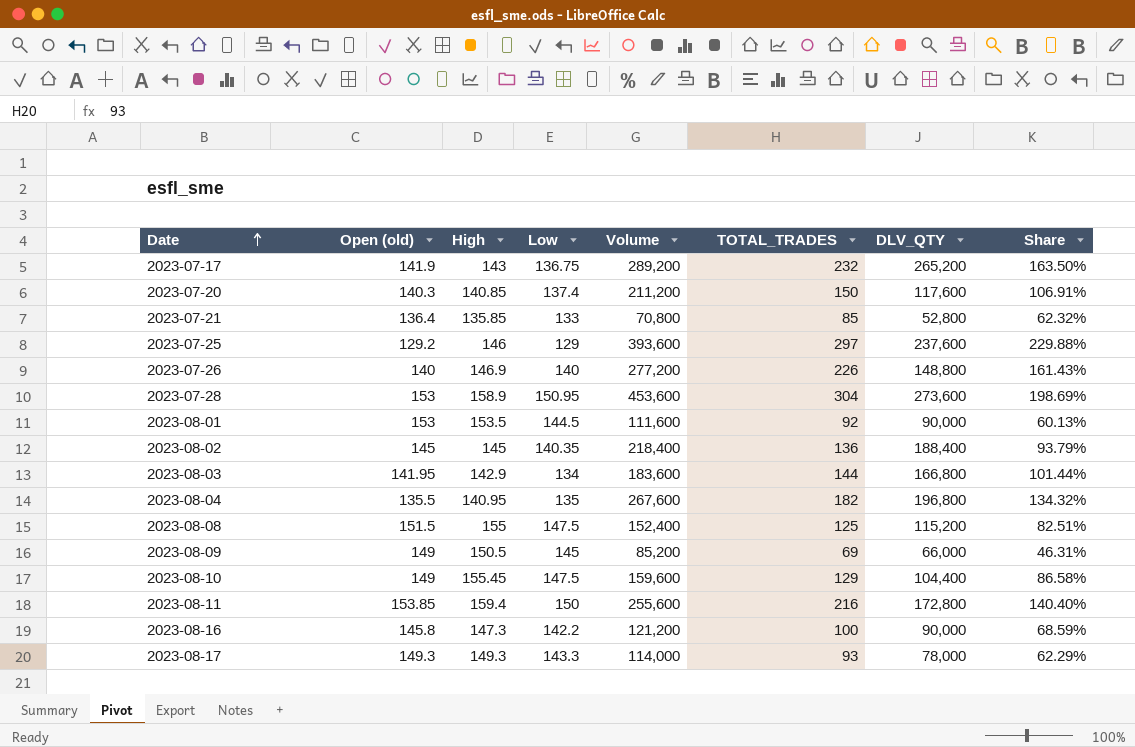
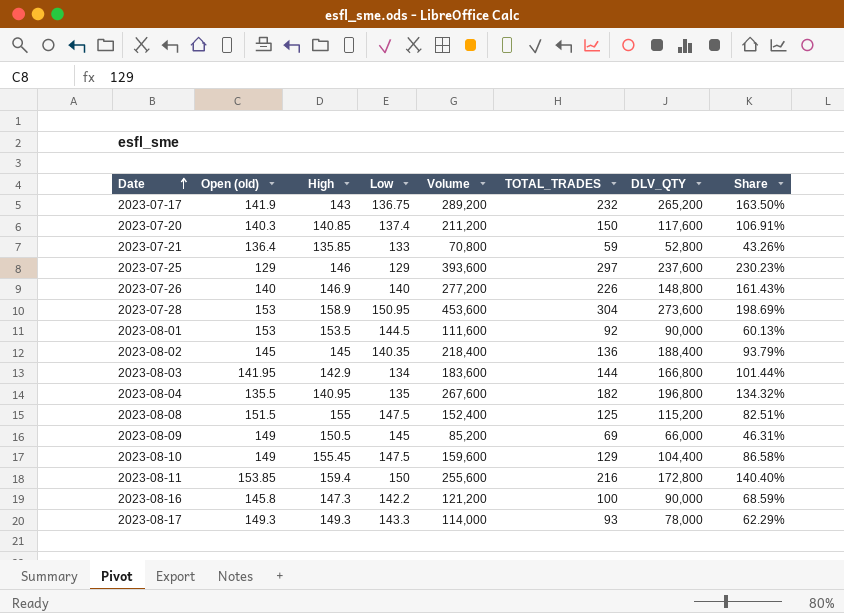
2023-07-21 | TOTAL_TRADES: 85 -> 59
2023-07-21 | Share: 62.32% -> 43.26%
2023-07-25 | Open (old): 129.2 -> 129
2023-07-25 | Share: 229.88% -> 230.23%

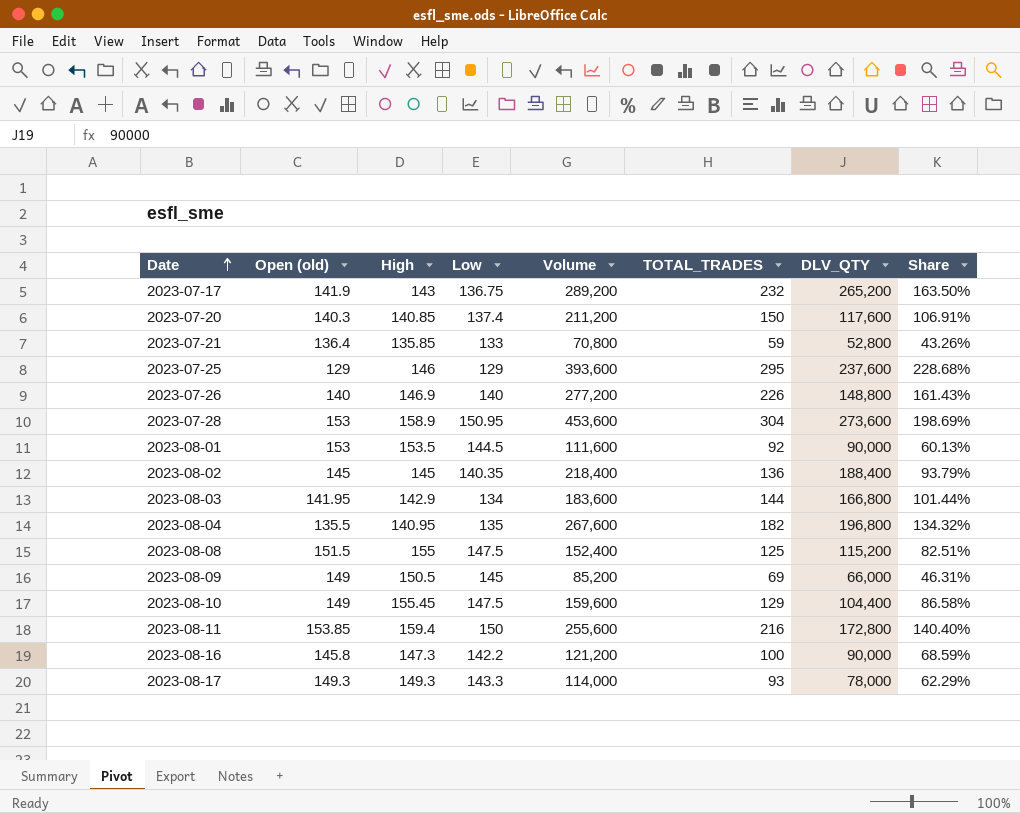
2023-07-25 | TOTAL_TRADES: 297 -> 295
2023-07-25 | Share: 230.23% -> 228.68%

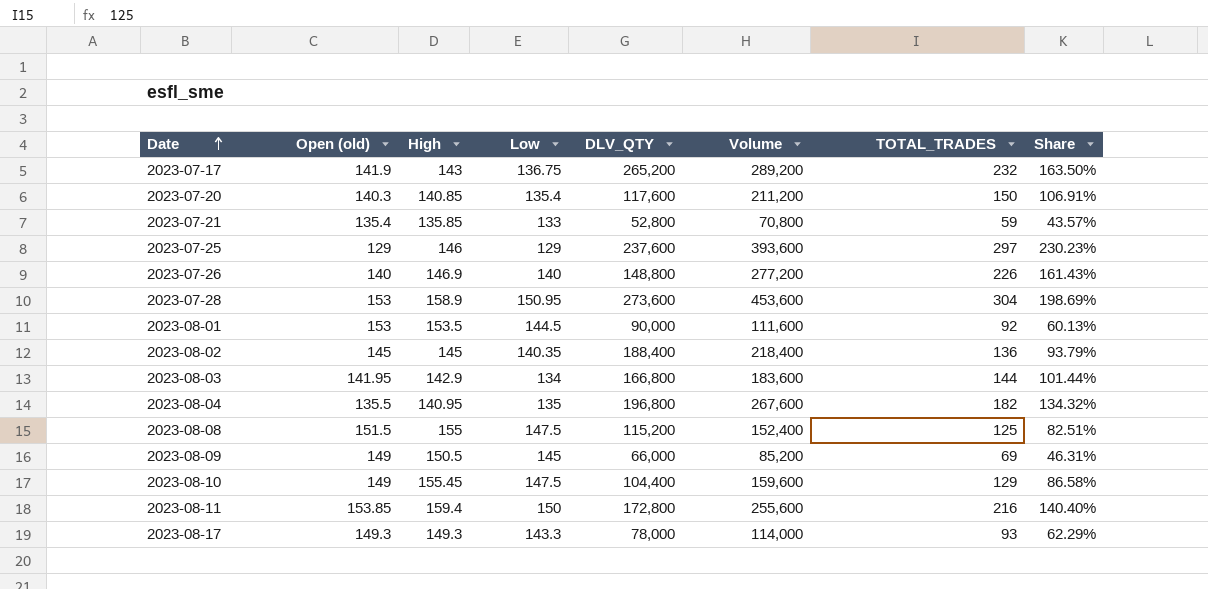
column DLV_QTY | position: 7 -> 5
row 2023-08-16: 145.8 | 147.3 | 142.2 | 121,200 | 100 | 90,000 | 68.59% -> none
2023-07-20 | Low: 137.4 -> 135.4
2023-07-21 | Open (old): 136.4 -> 135.4
2023-07-21 | Share: 43.26% -> 43.57%
2023-07-25 | TOTAL_TRADES: 295 -> 297
2023-07-25 | Share: 228.68% -> 230.23%

